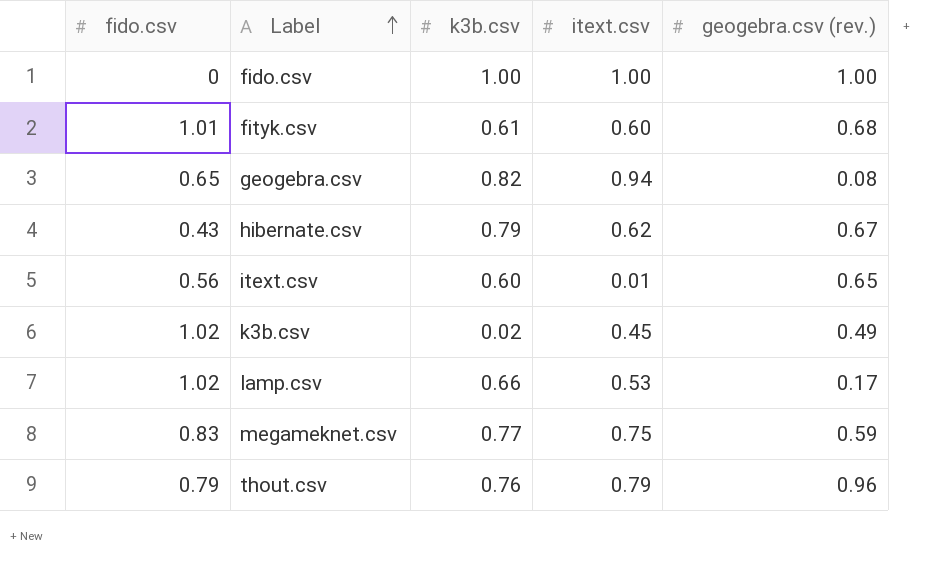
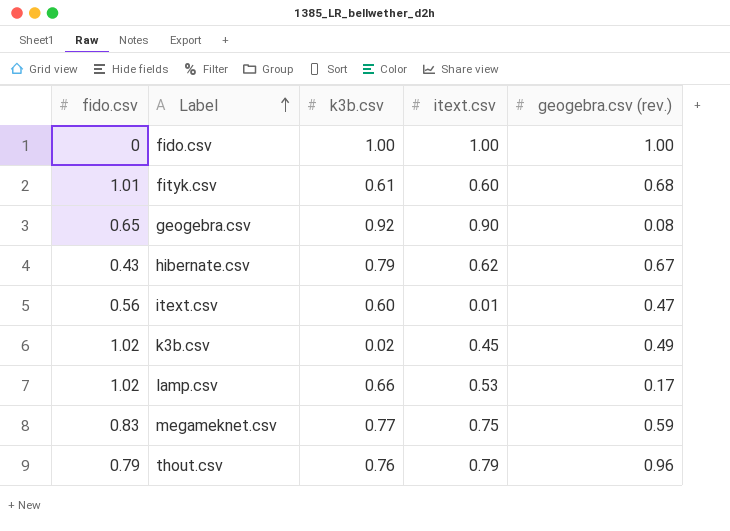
geogebra.csv | k3b.csv: 0.82 -> 0.92
geogebra.csv | itext.csv: 0.94 -> 0.90
itext.csv | geogebra.csv (rev.): 0.65 -> 0.47

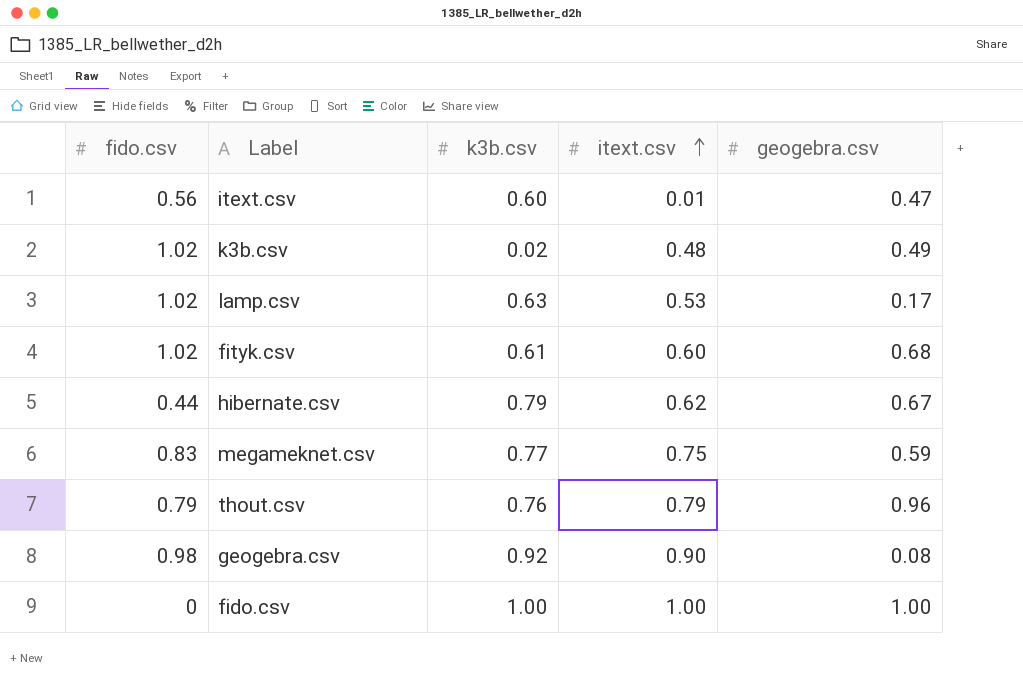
row order: Label ascending -> itext.csv ascending
column name: geogebra.csv (rev.) -> geogebra.csv
k3b.csv | itext.csv: 0.45 -> 0.48
lamp.csv | k3b.csv: 0.66 -> 0.63
fityk.csv | fido.csv: 1.01 -> 1.02
hibernate.csv | fido.csv: 0.43 -> 0.44
geogebra.csv | fido.csv: 0.65 -> 0.98

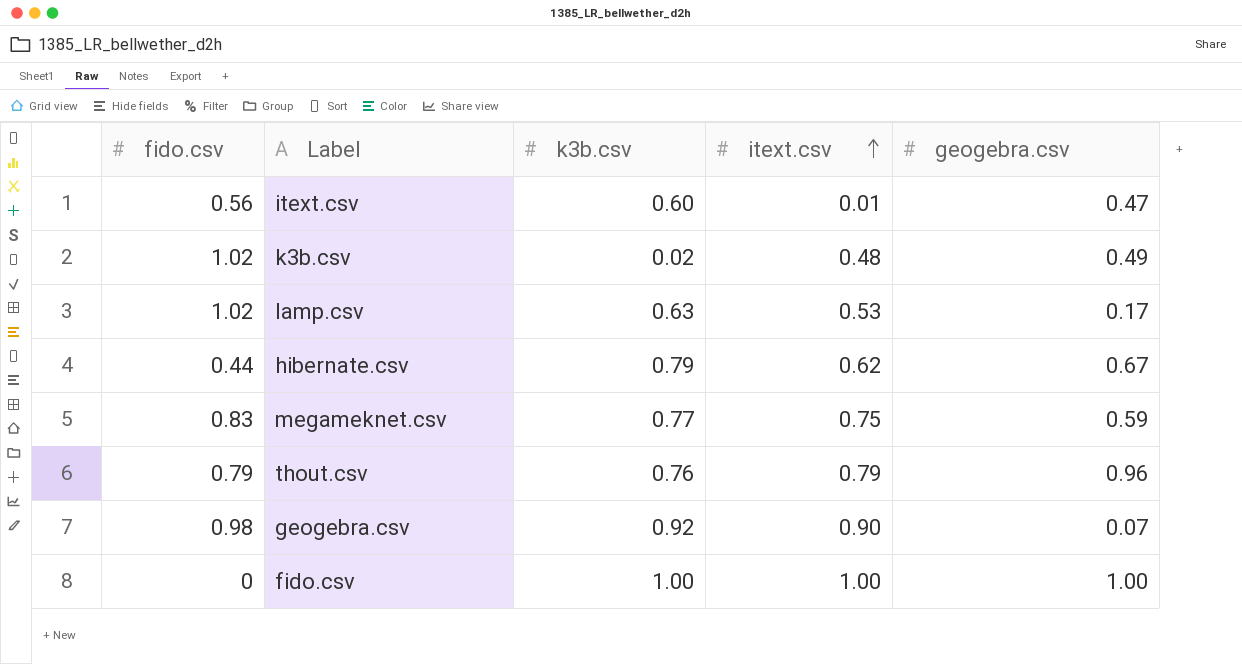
row fityk.csv: 1.02 | 0.61 | 0.60 | 0.68 -> none
geogebra.csv | geogebra.csv: 0.08 -> 0.07

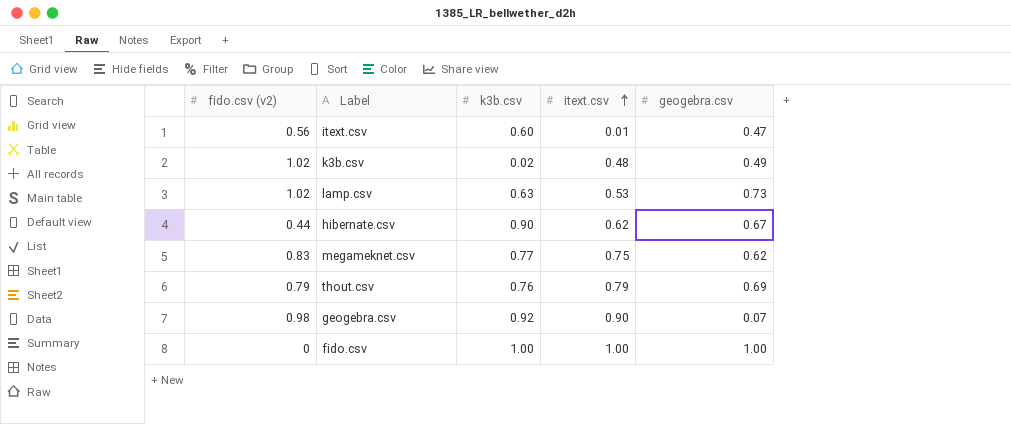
column name: fido.csv -> fido.csv (v2)
lamp.csv | geogebra.csv: 0.17 -> 0.73
hibernate.csv | k3b.csv: 0.79 -> 0.90
megameknet.csv | geogebra.csv: 0.59 -> 0.62
thout.csv | geogebra.csv: 0.96 -> 0.69

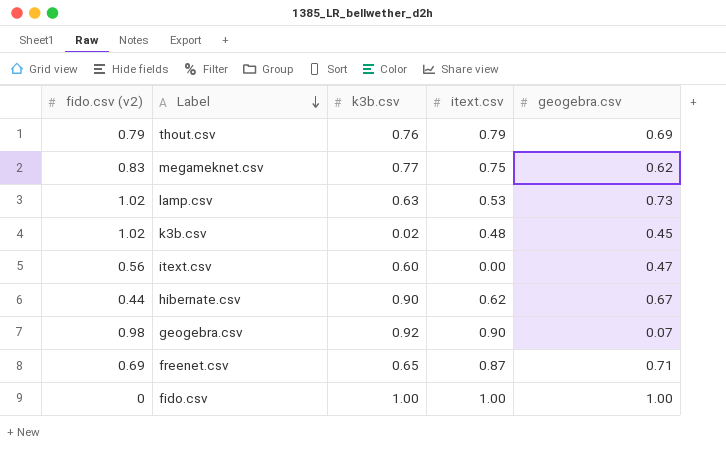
row order: itext.csv ascending -> Label descending
k3b.csv | geogebra.csv: 0.49 -> 0.45
itext.csv | itext.csv: 0.01 -> 0.00
row freenet.csv: none -> 0.69 | 0.65 | 0.87 | 0.71

